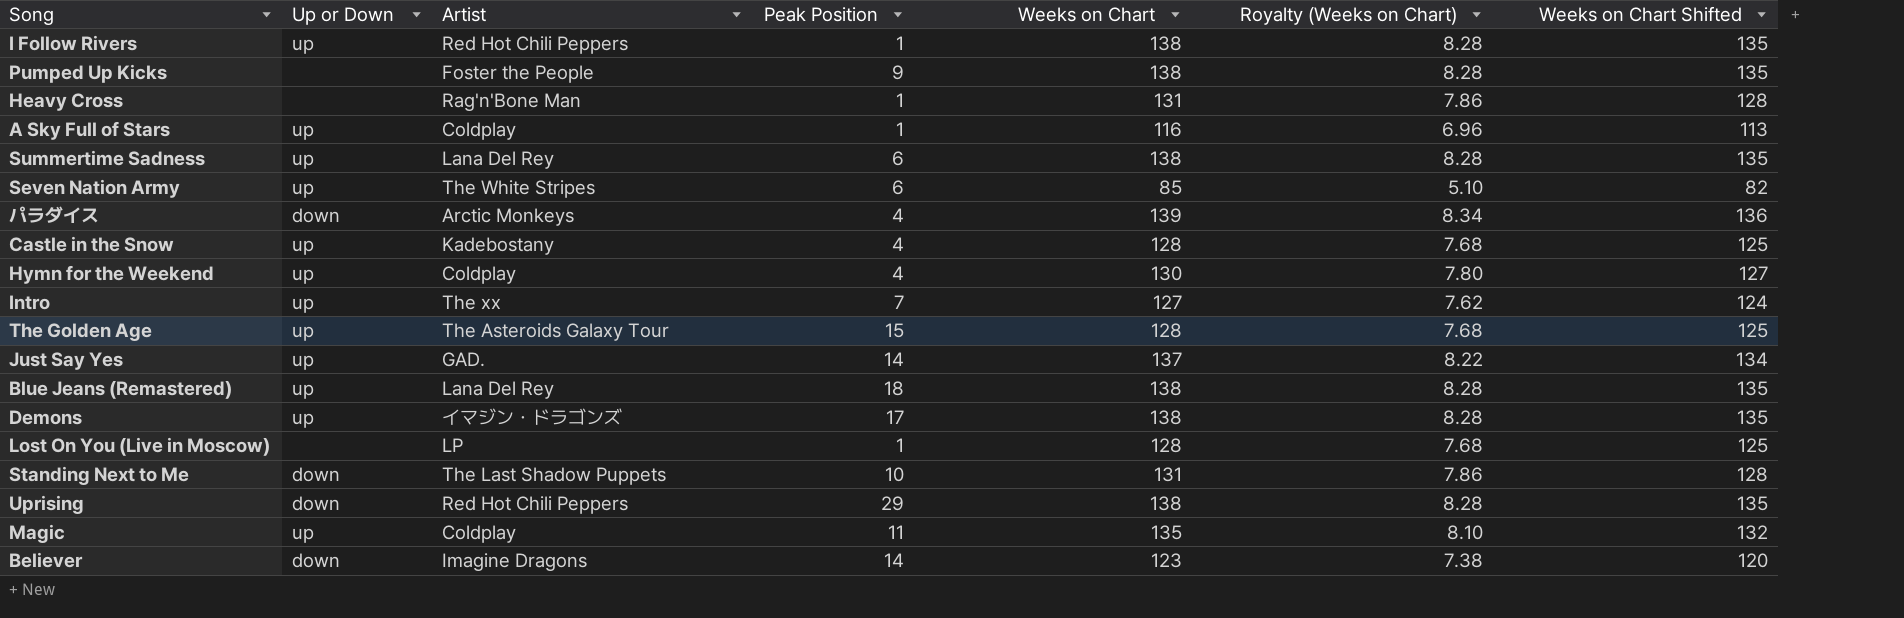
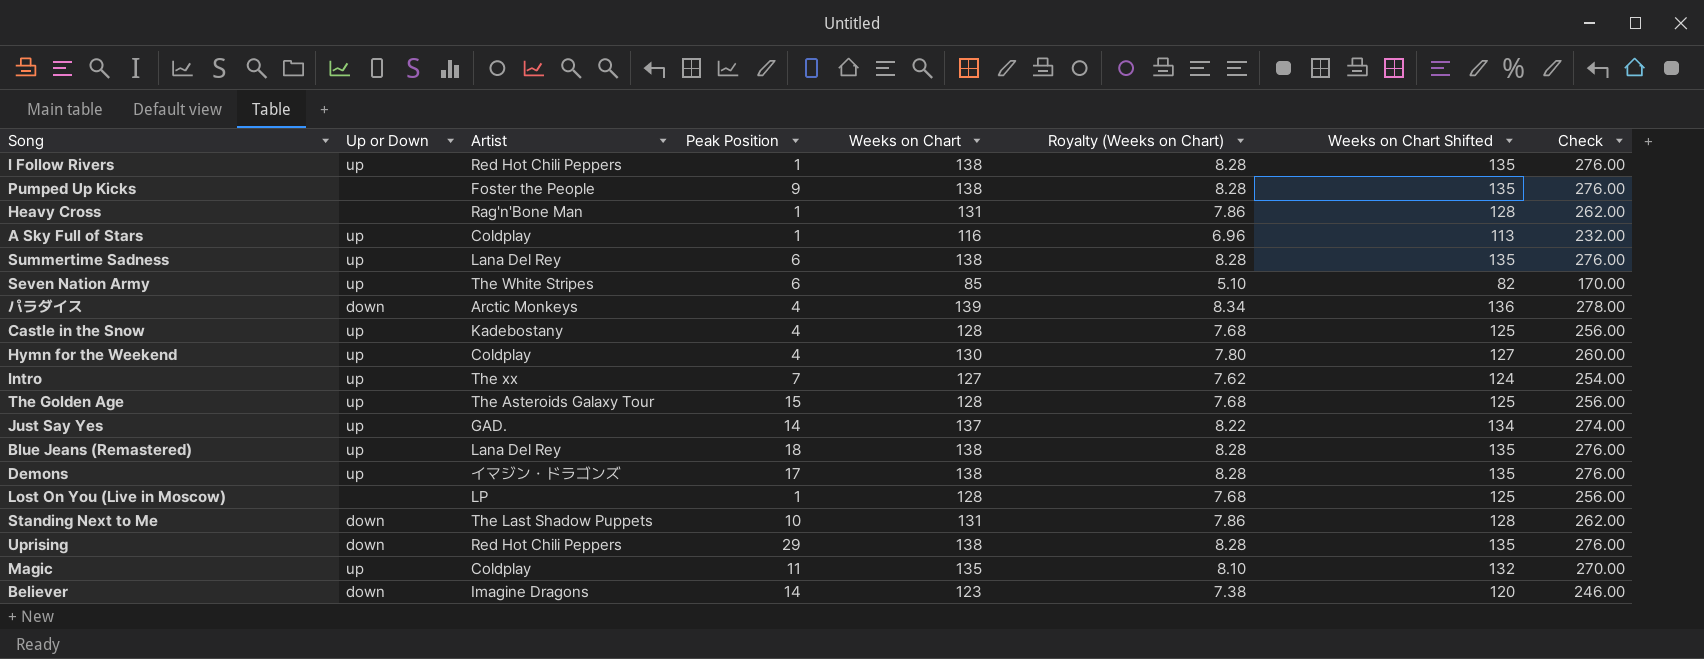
column Check | formula: none -> [Weeks on Chart] * 2

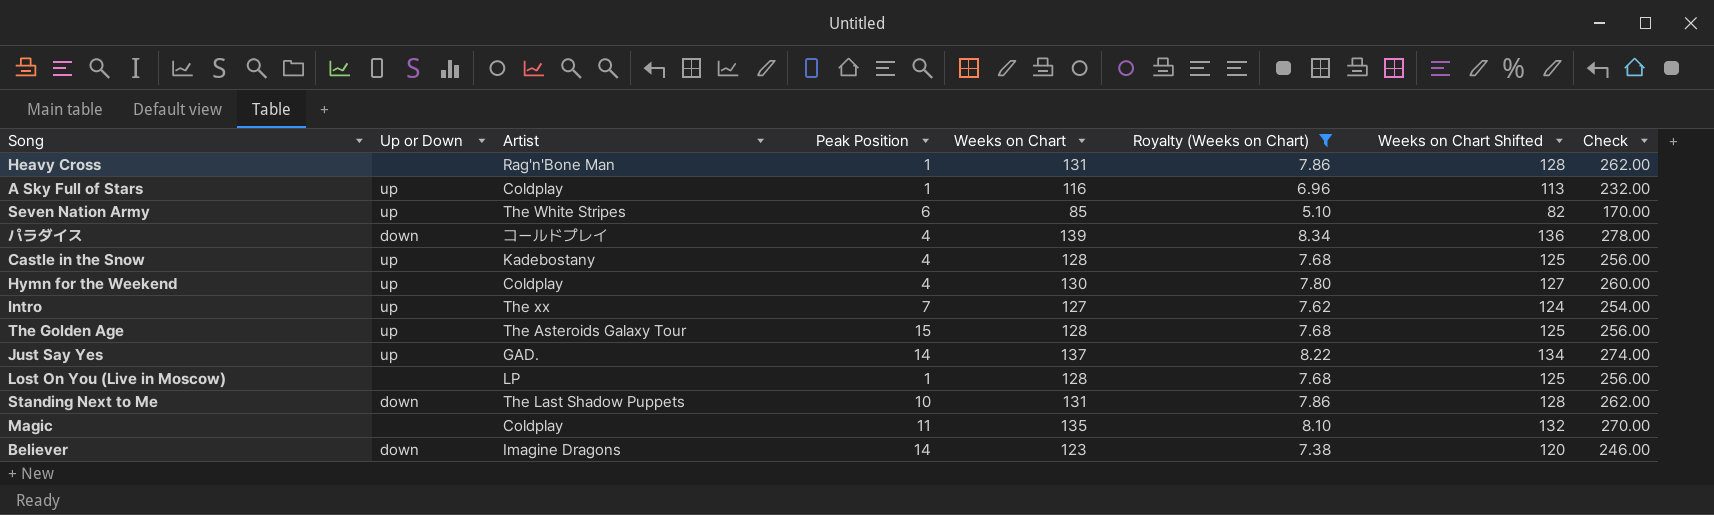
filter: none -> Royalty (Weeks on Chart) != 8.28
パラダイス | Artist: Arctic Monkeys -> コールドプレイ
Magic | Up or Down: up -> none

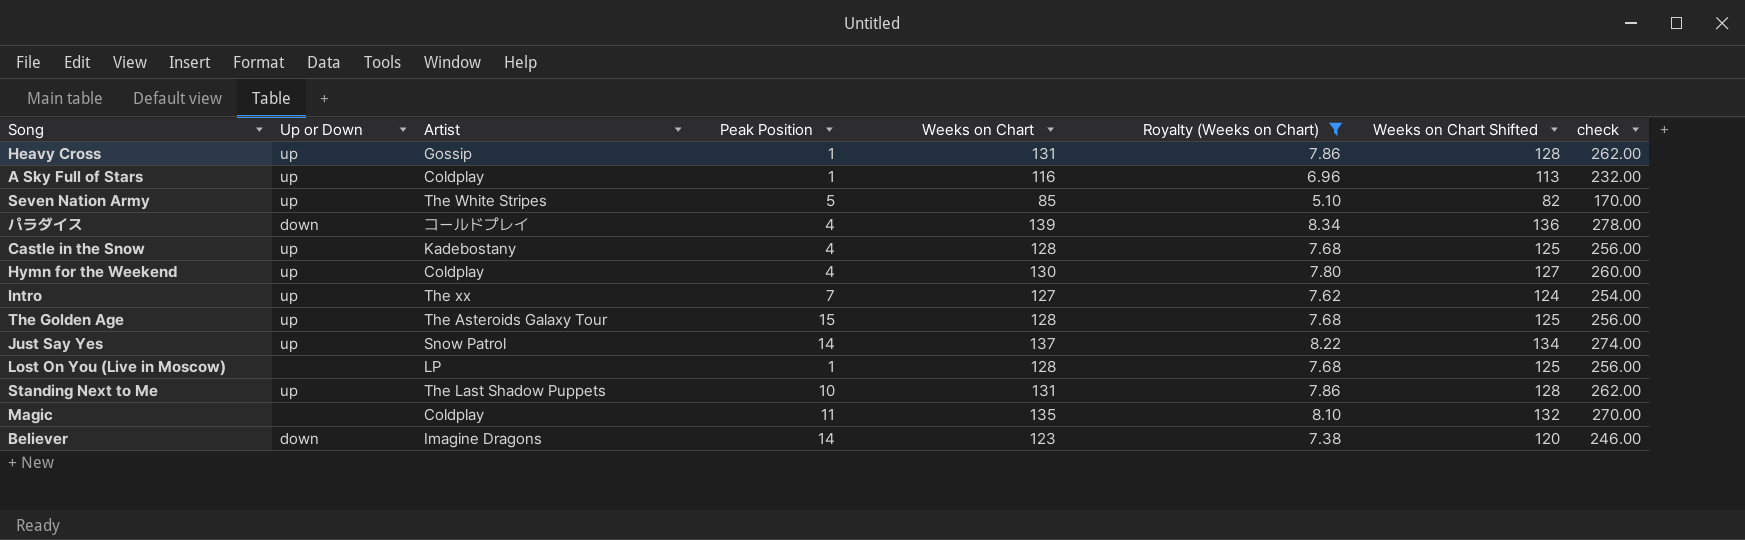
column name: Check -> check
Heavy Cross | Up or Down: none -> up
Heavy Cross | Artist: Rag'n'Bone Man -> Gossip
Seven Nation Army | Peak Position: 6 -> 5
Just Say Yes | Artist: GAD. -> Snow Patrol
Standing Next to Me | Up or Down: down -> up

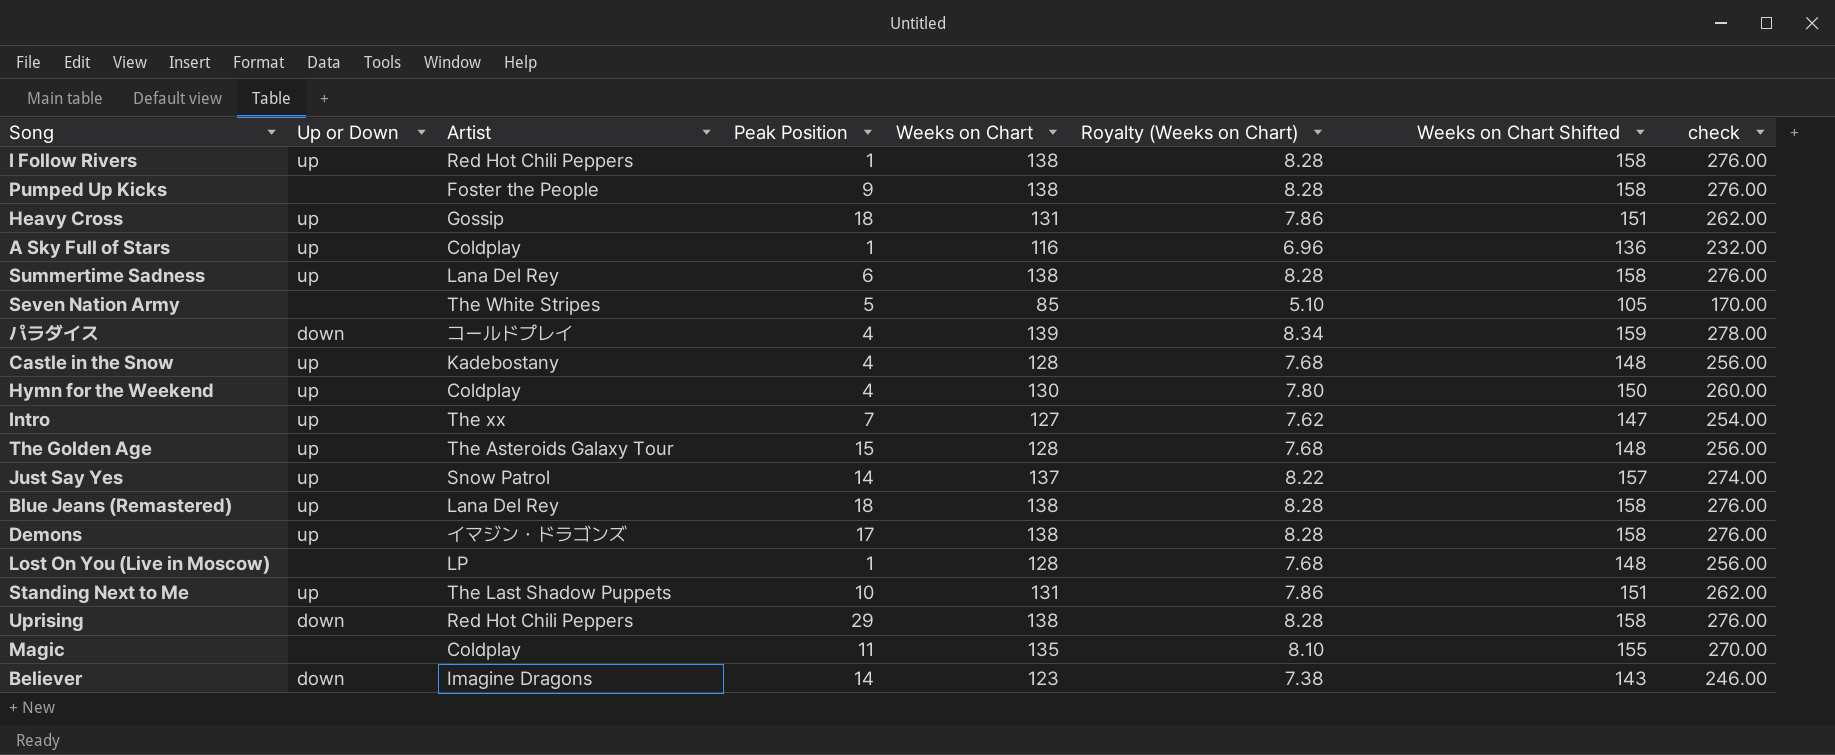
filter: Royalty (Weeks on Chart) != 8.28 -> none
column Weeks on Chart Shifted | formula: [Weeks on Chart] - 3 -> [Weeks on Chart] + 20
Heavy Cross | Peak Position: 1 -> 18
Seven Nation Army | Up or Down: up -> none

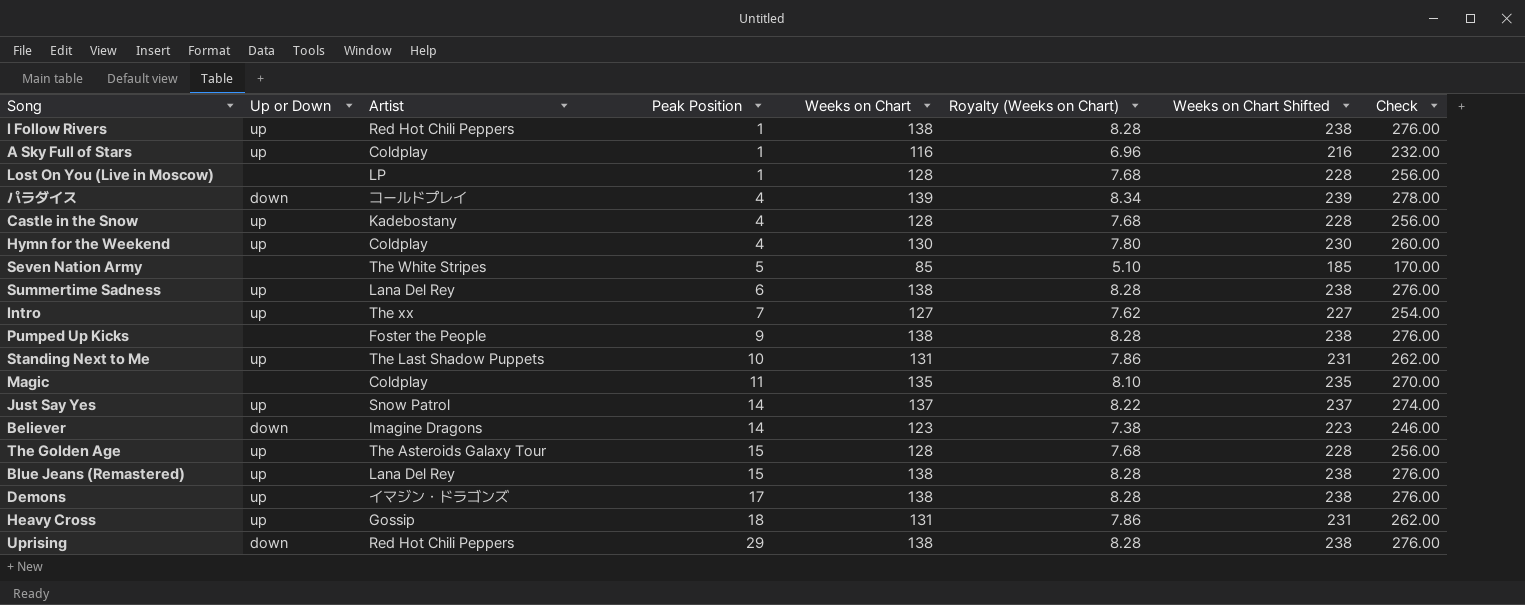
row order: none -> Peak Position ascending
column Weeks on Chart Shifted | formula: [Weeks on Chart] + 20 -> [Weeks on Chart] + 100
column name: check -> Check
Blue Jeans (Remastered) | Peak Position: 18 -> 15

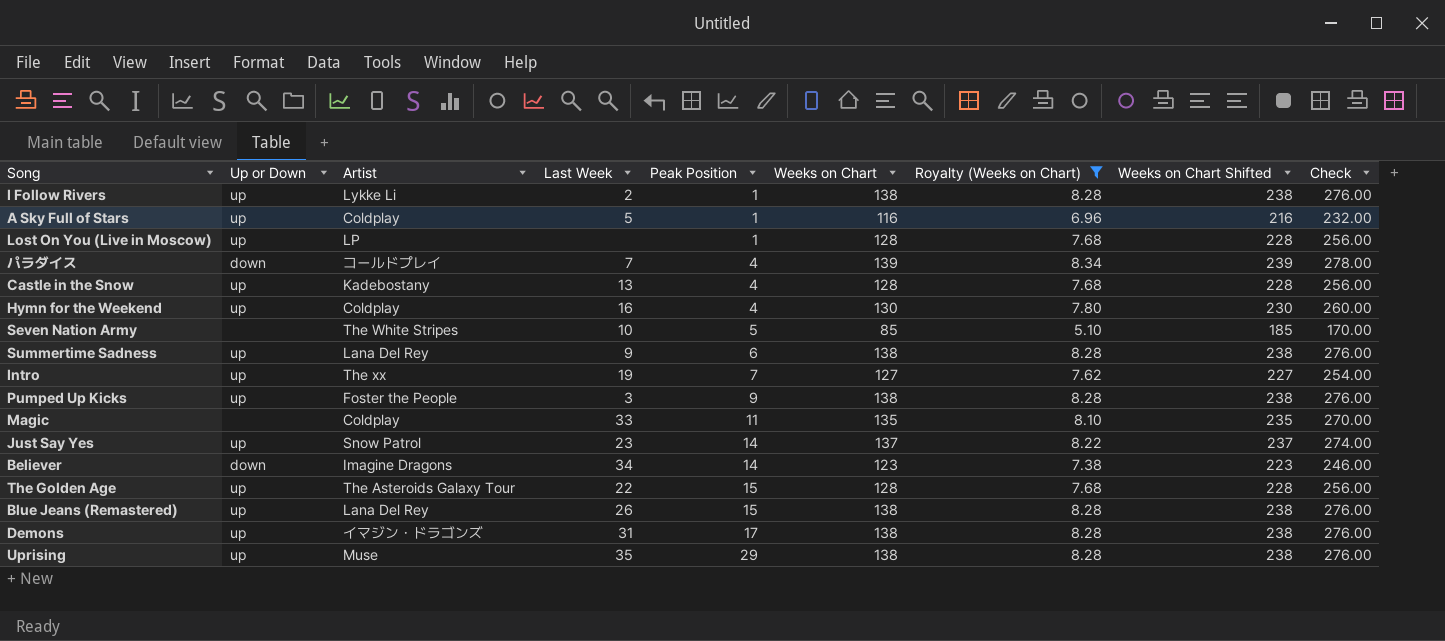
filter: none -> Royalty (Weeks on Chart) != 7.86
column Last Week | position: none -> 4
I Follow Rivers | Artist: Red Hot Chili Peppers -> Lykke Li
Lost On You (Live in Moscow) | Up or Down: none -> up
Pumped Up Kicks | Up or Down: none -> up
Uprising | Up or Down: down -> up
Uprising | Artist: Red Hot Chili Peppers -> Muse

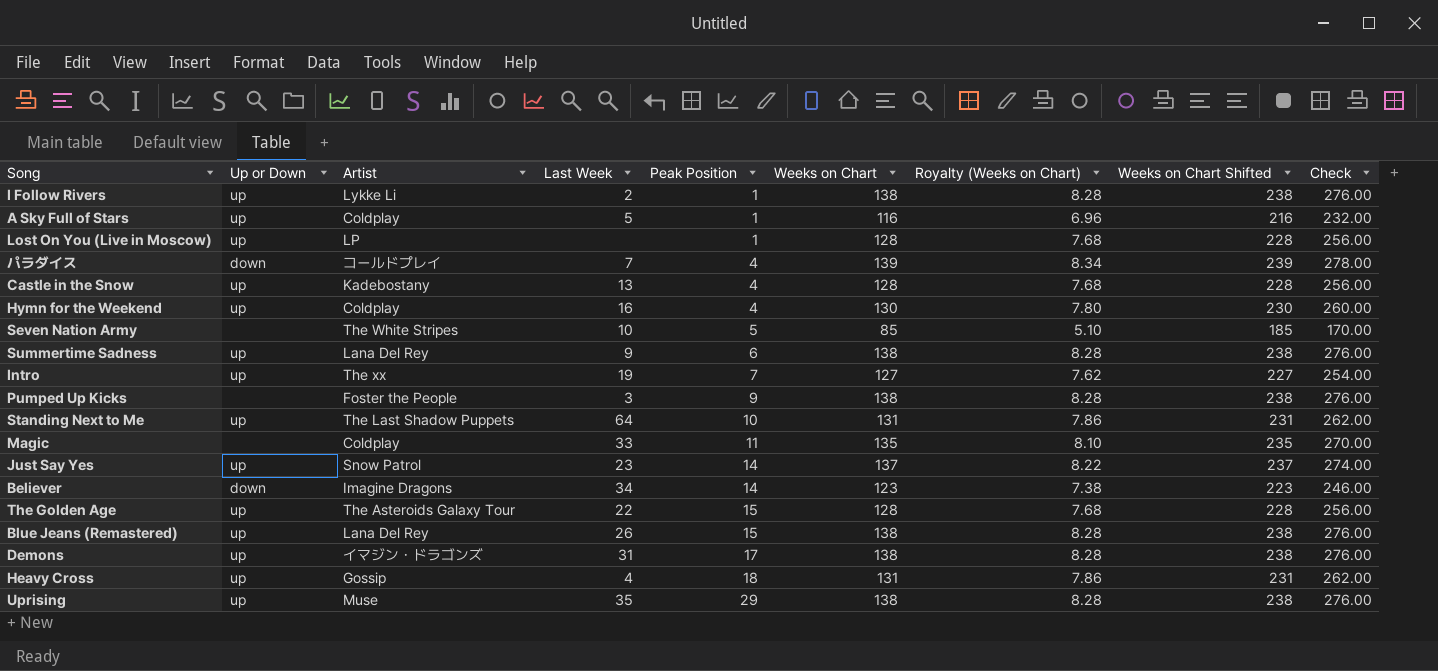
filter: Royalty (Weeks on Chart) != 7.86 -> none
Pumped Up Kicks | Up or Down: up -> none

